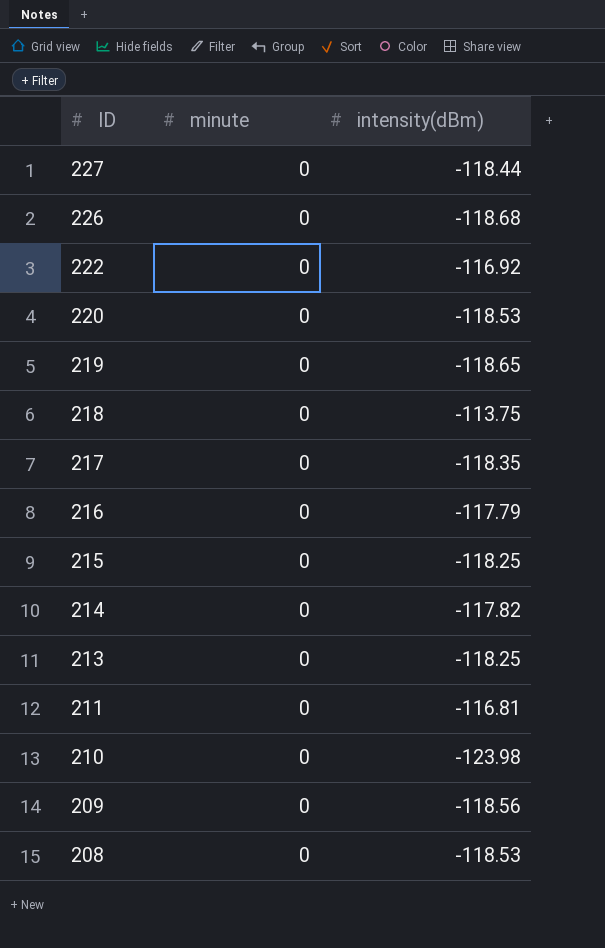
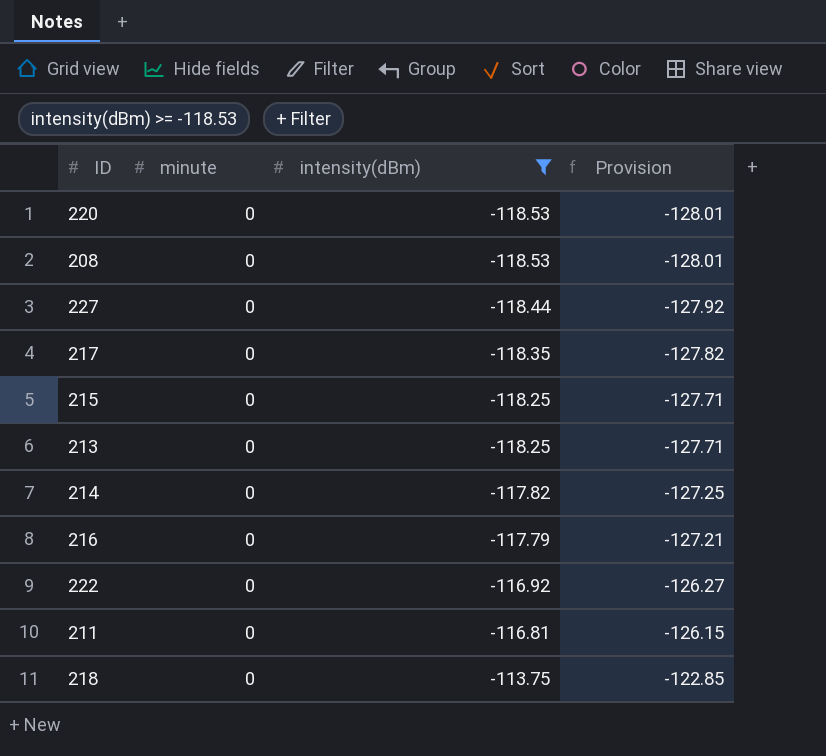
filter: none -> intensity(dBm) >= -118.53
row order: ID descending -> intensity(dBm) ascending
column Provision | formula: none -> [intensity(dBm)] * 1.08

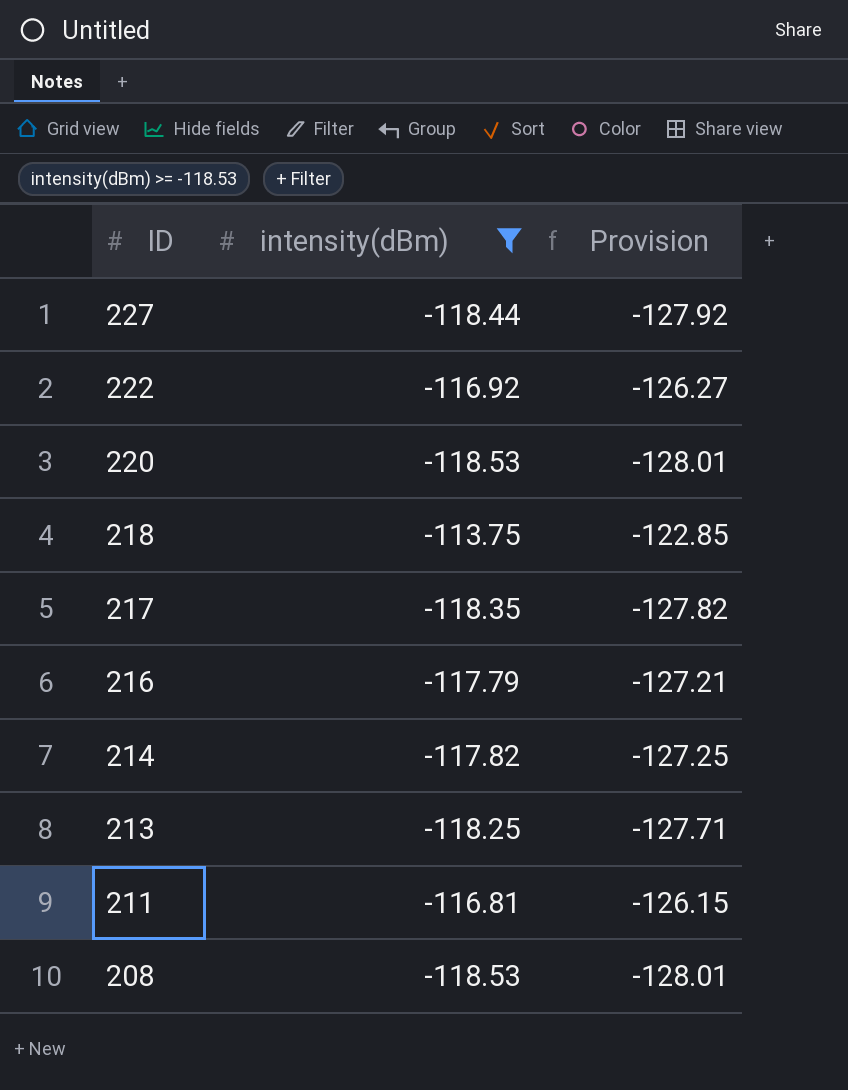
row order: intensity(dBm) ascending -> ID descending
column minute | position: 2 -> none
row 215: 0 | -118.25 | -127.71 -> none

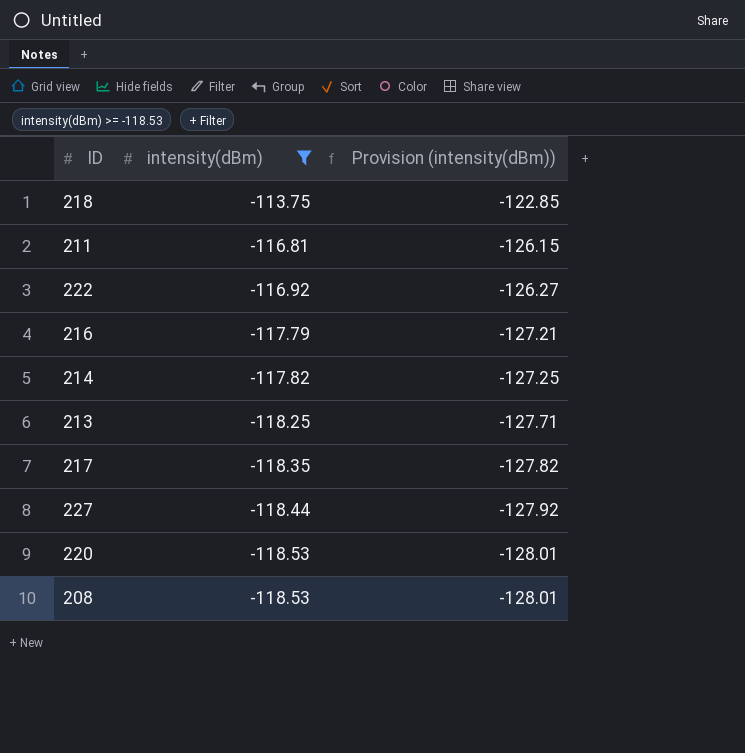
row order: ID descending -> intensity(dBm) descending
column name: Provision -> Provision (intensity(dBm))

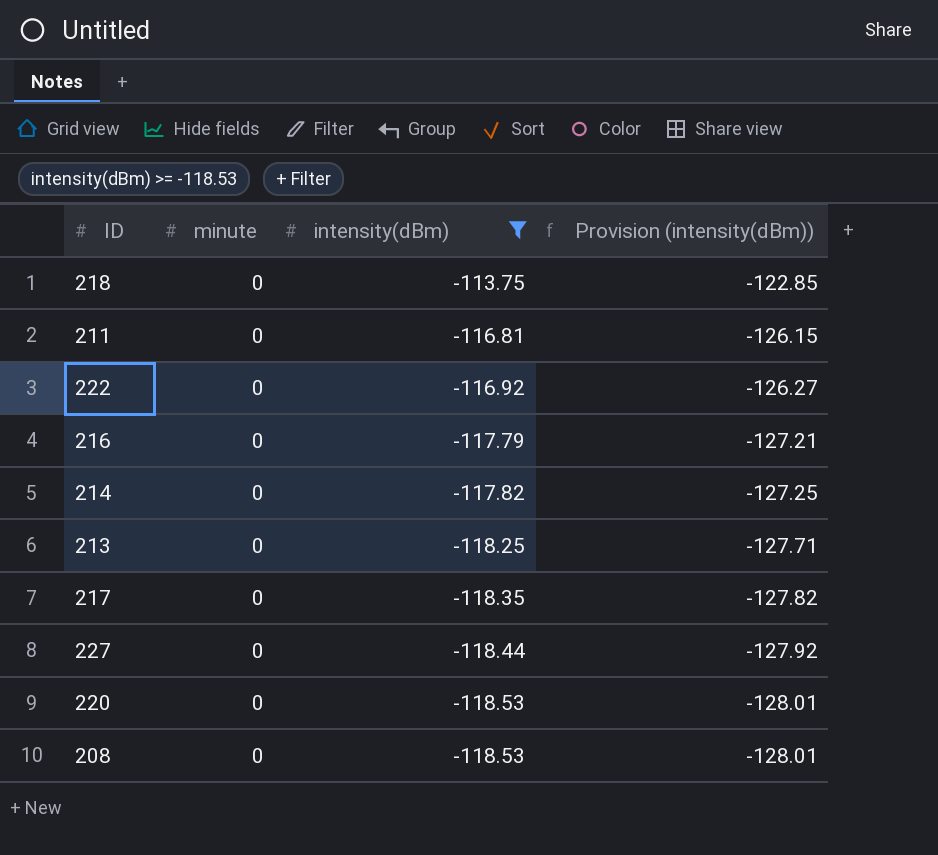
column minute | position: none -> 2

